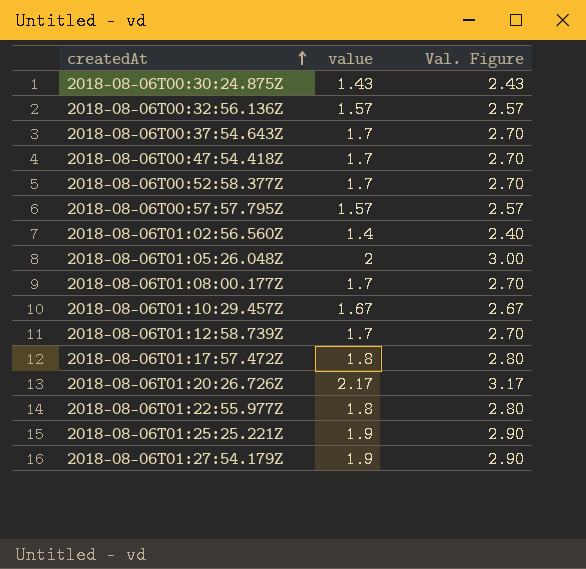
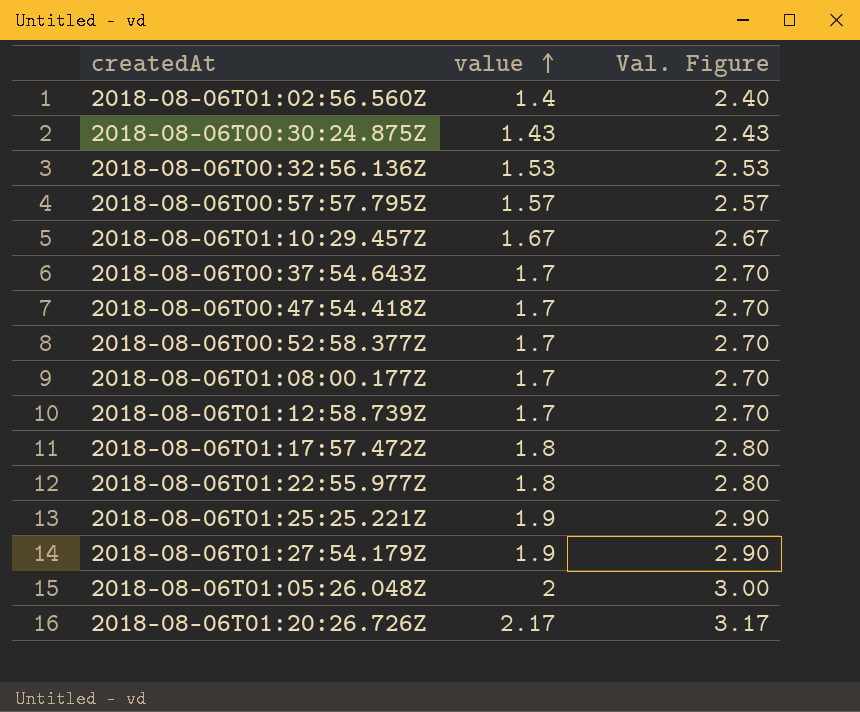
row order: createdAt ascending -> value ascending
2018-08-06T00:32:56.136Z | value: 1.57 -> 1.53
2018-08-06T00:32:56.136Z | Val. Figure: 2.57 -> 2.53

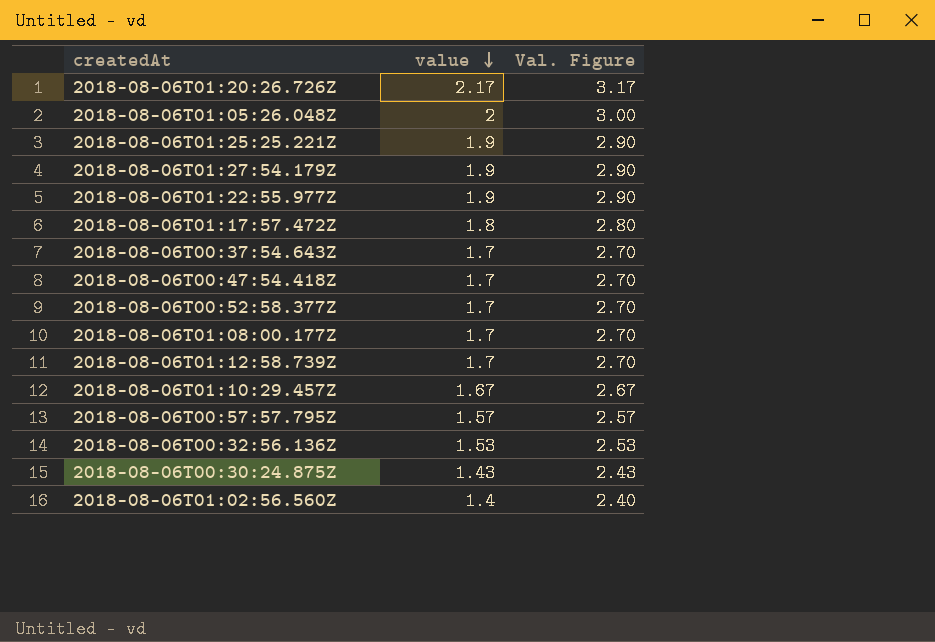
row order: value ascending -> value descending
2018-08-06T01:22:55.977Z | value: 1.8 -> 1.9
2018-08-06T01:22:55.977Z | Val. Figure: 2.80 -> 2.90

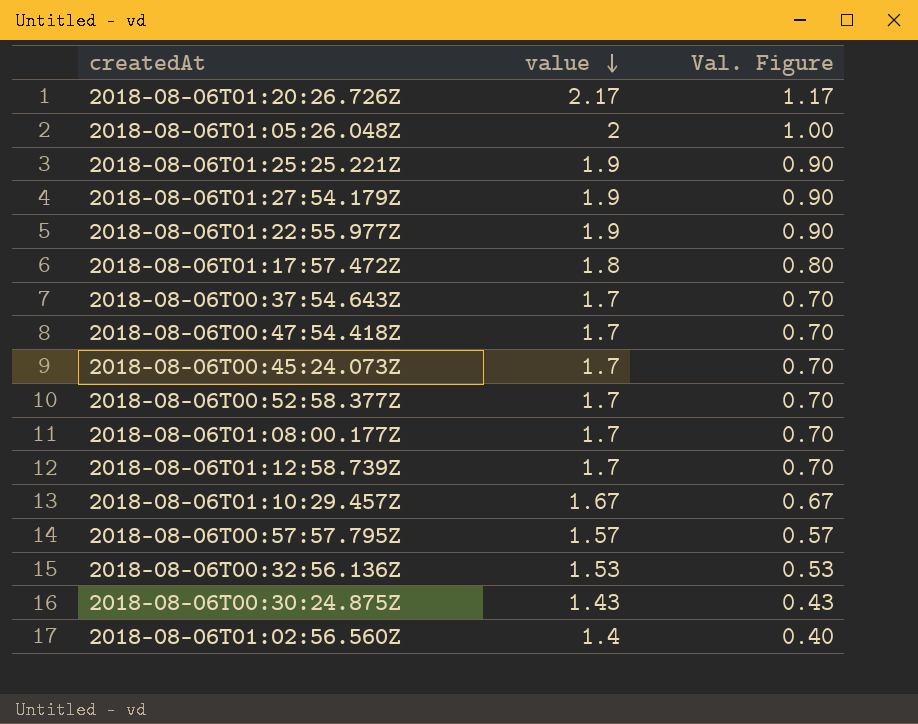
column Val. Figure | formula: [value] + 1 -> [value] - 1
row 2018-08-06T00:45:24.073Z: none -> 1.7 | 0.70

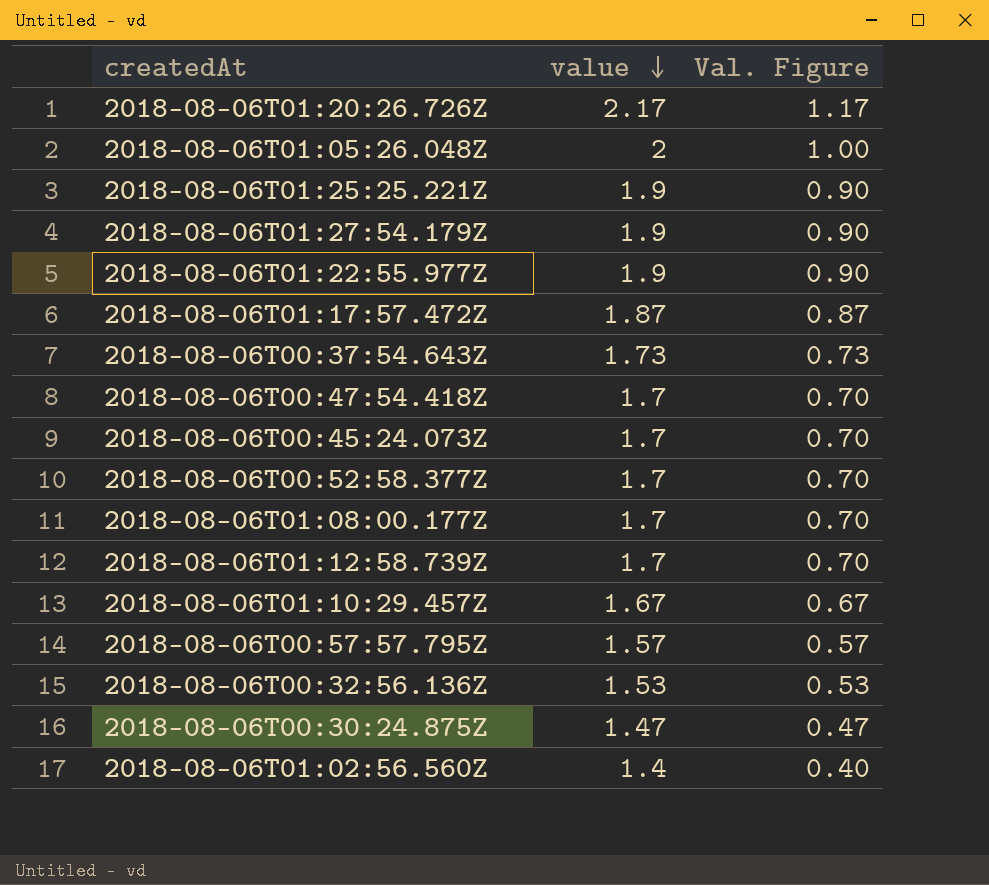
2018-08-06T01:17:57.472Z | value: 1.8 -> 1.87
2018-08-06T01:17:57.472Z | Val. Figure: 0.80 -> 0.87
2018-08-06T00:37:54.643Z | value: 1.7 -> 1.73
2018-08-06T00:37:54.643Z | Val. Figure: 0.70 -> 0.73
2018-08-06T00:30:24.875Z | value: 1.43 -> 1.47
2018-08-06T00:30:24.875Z | Val. Figure: 0.43 -> 0.47

